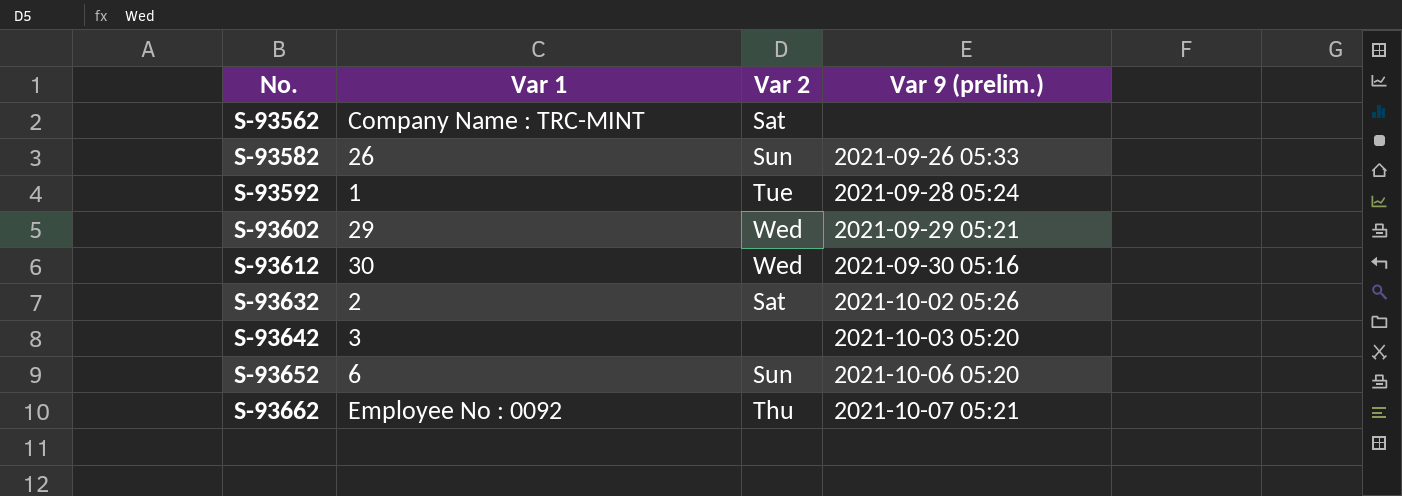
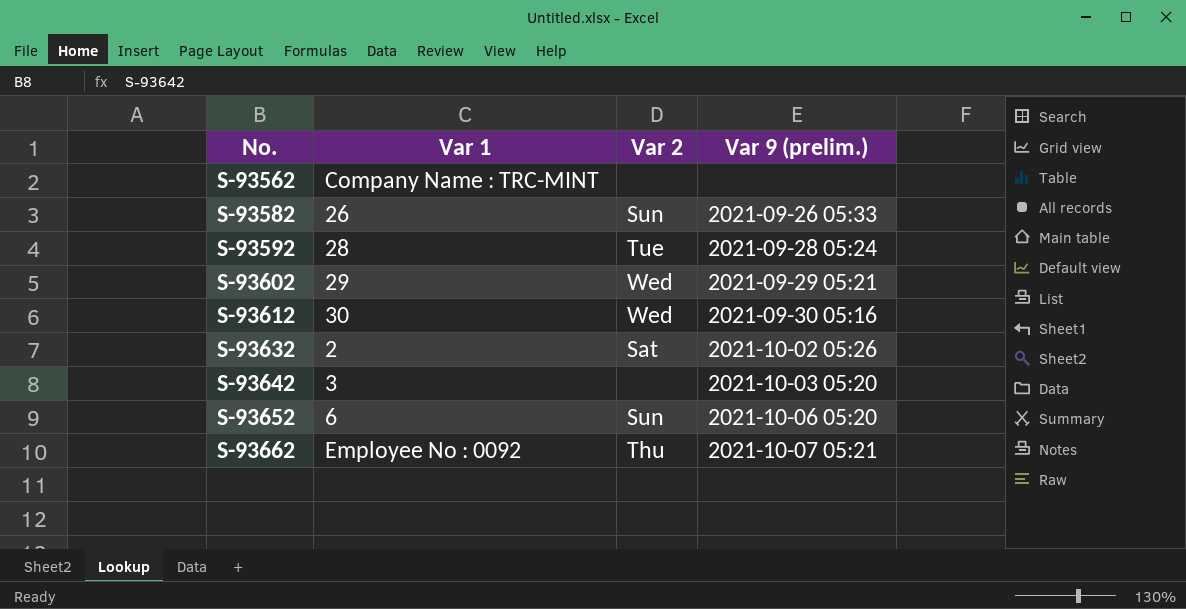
S-93562 | Var 2: Sat -> none
S-93592 | Var 1: 1 -> 28

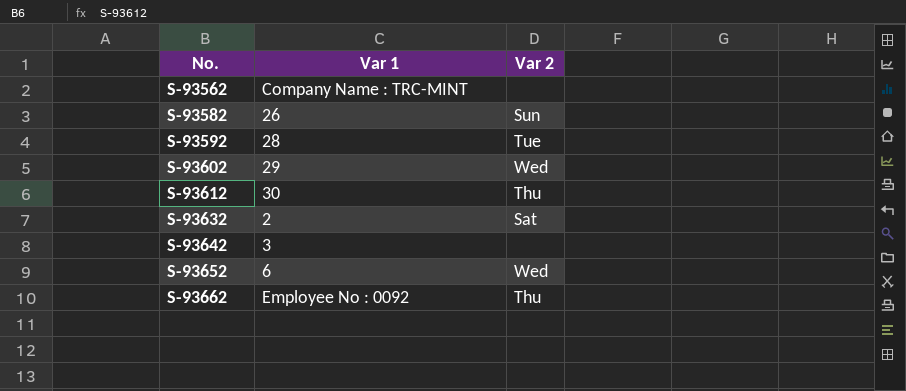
column Var 9 (prelim.) | position: 4 -> none
S-93612 | Var 2: Wed -> Thu
S-93652 | Var 2: Sun -> Wed

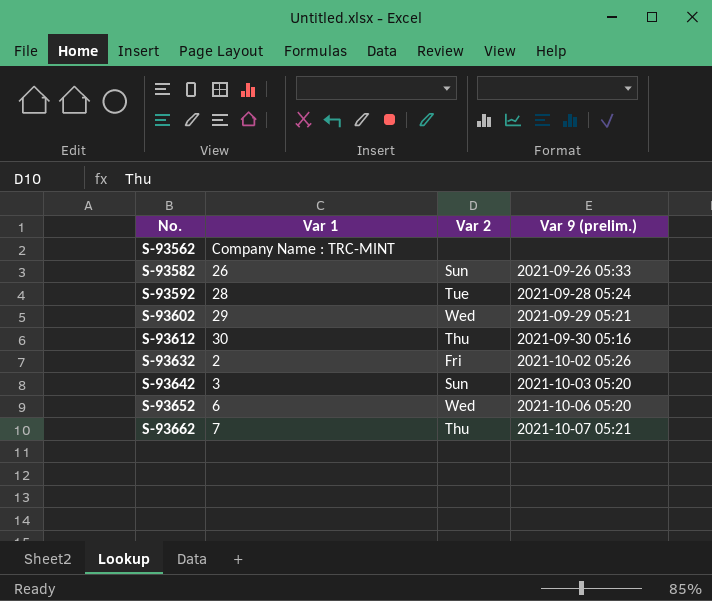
column Var 9 (prelim.) | position: none -> 4
S-93632 | Var 2: Sat -> Fri
S-93642 | Var 2: none -> Sun
S-93662 | Var 1: Employee No : 0092 -> 7

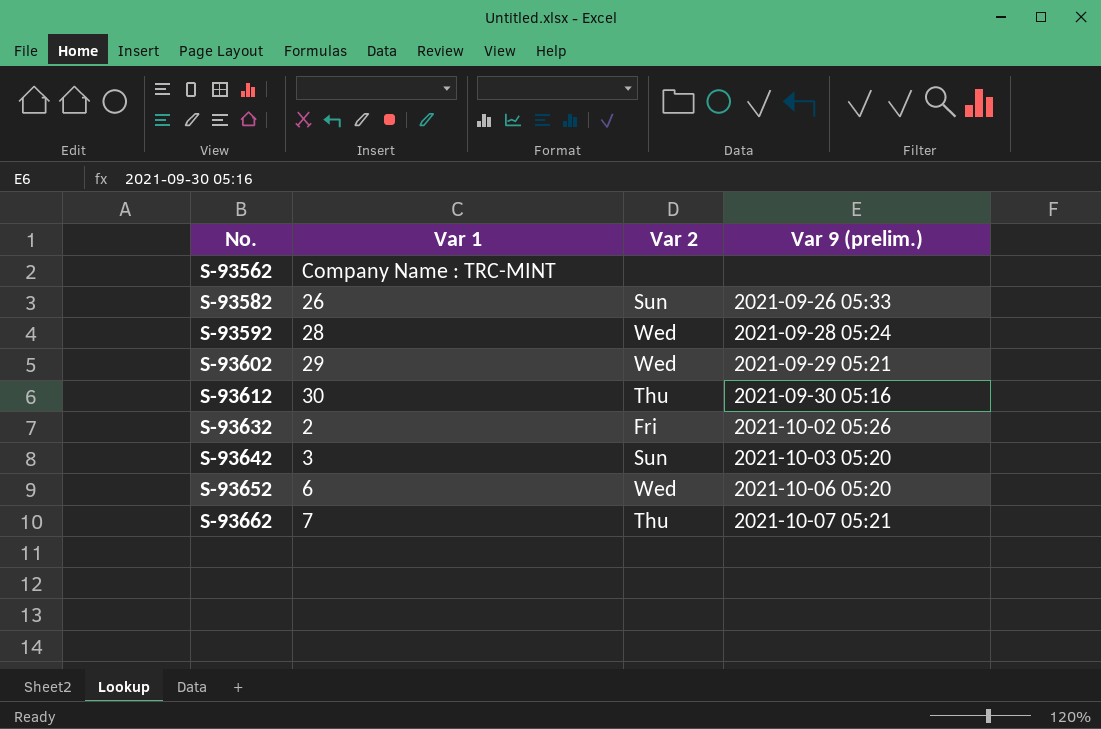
S-93592 | Var 2: Tue -> Wed

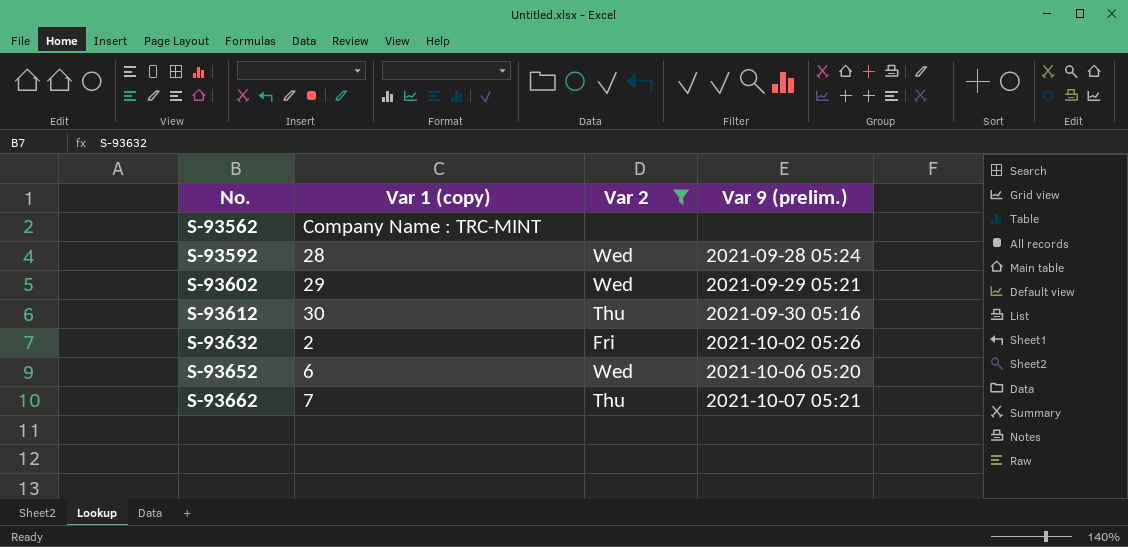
filter: none -> Var 2 != Sun
column name: Var 1 -> Var 1 (copy)

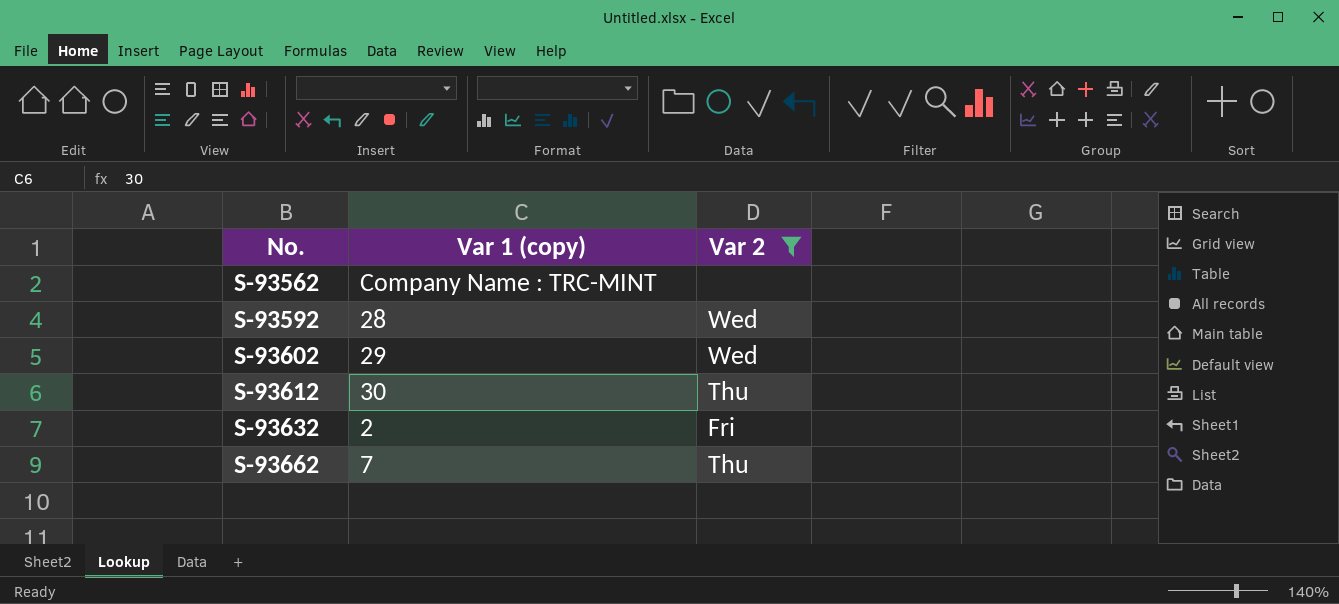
column Var 9 (prelim.) | position: 4 -> none
row S-93652: 6 | Wed | 2021-10-06 05:20 -> none

